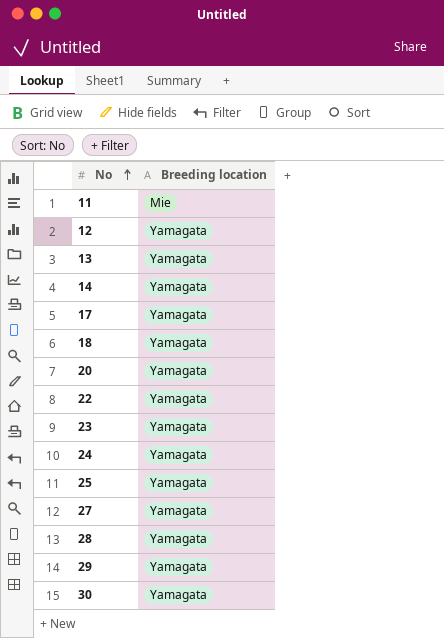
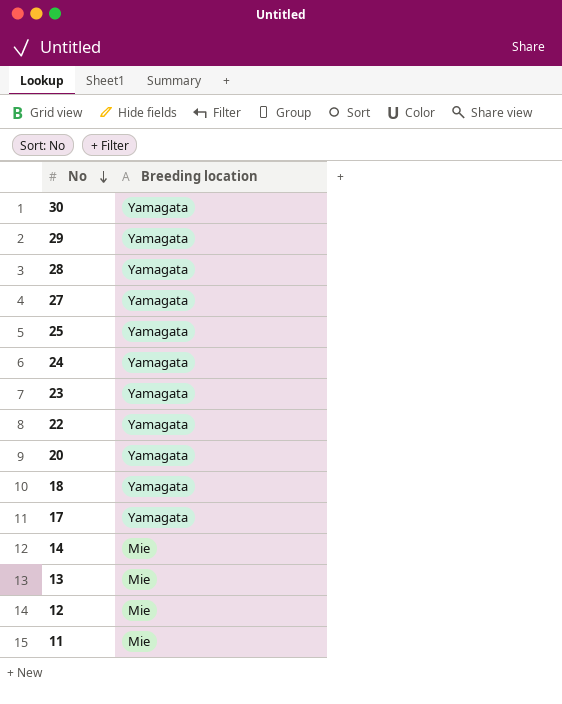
row order: No ascending -> No descending
14 | Breeding location: Yamagata -> Mie
13 | Breeding location: Yamagata -> Mie
12 | Breeding location: Yamagata -> Mie

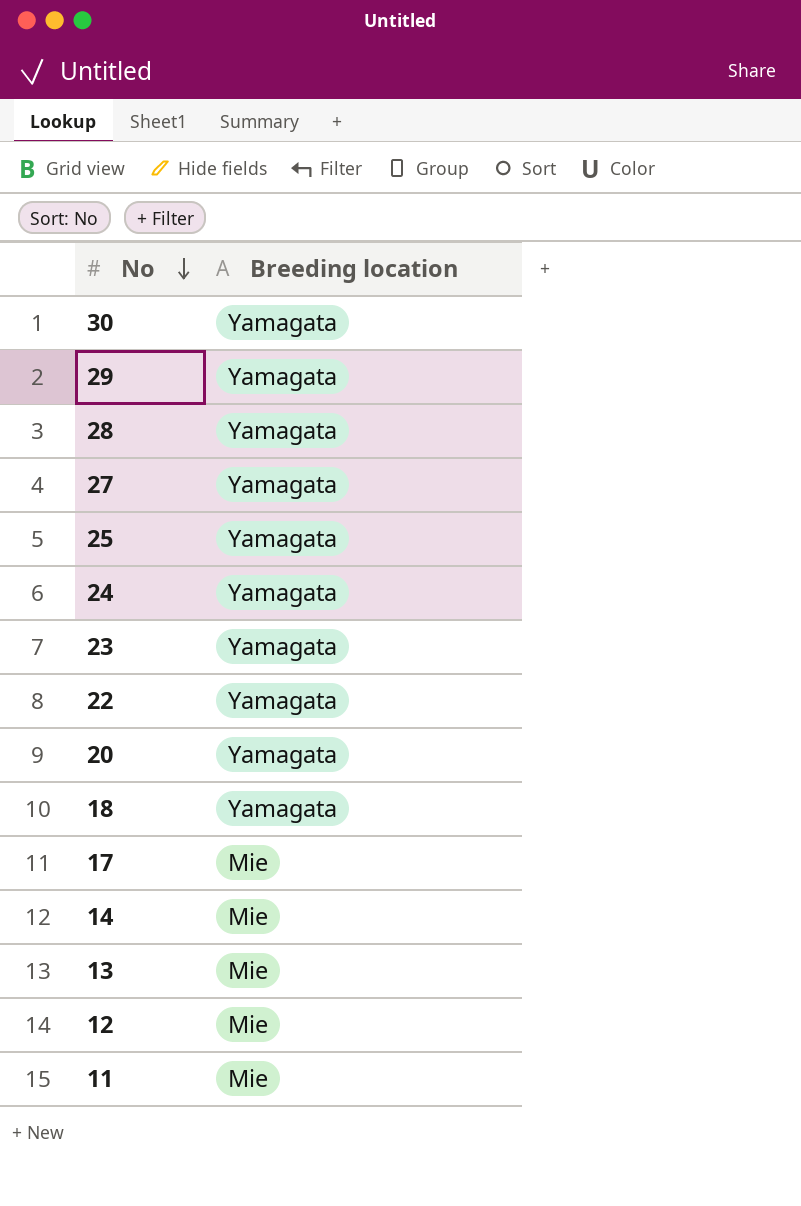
17 | Breeding location: Yamagata -> Mie

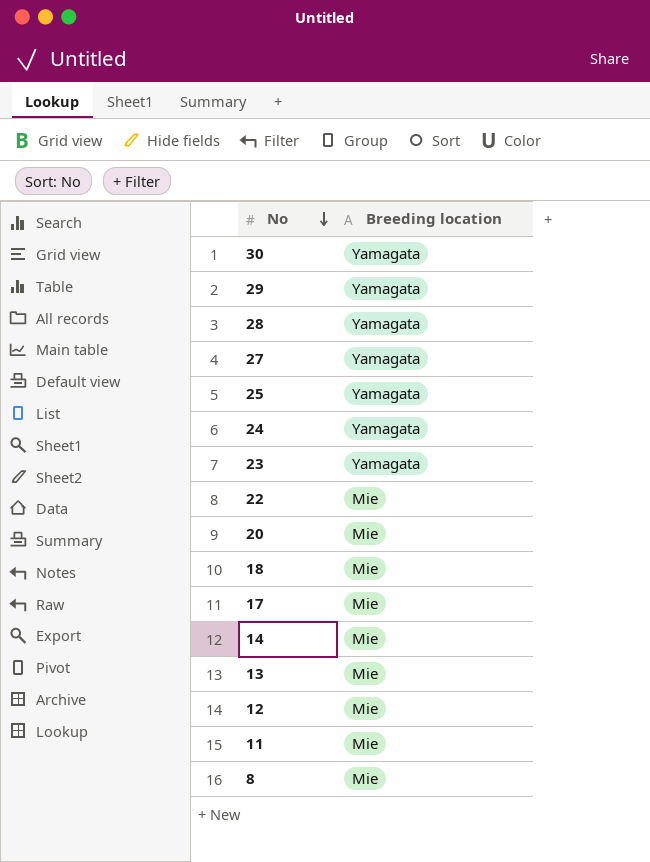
22 | Breeding location: Yamagata -> Mie
20 | Breeding location: Yamagata -> Mie
18 | Breeding location: Yamagata -> Mie
row 8: none -> Mie

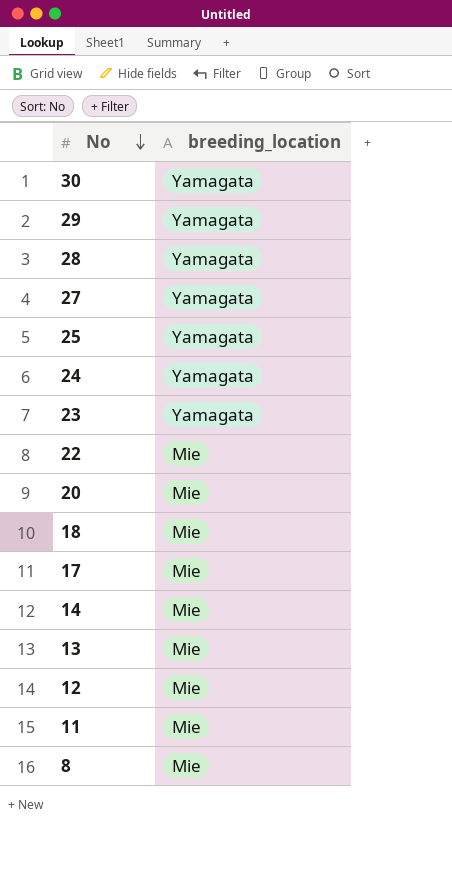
column name: Breeding location -> breeding_location

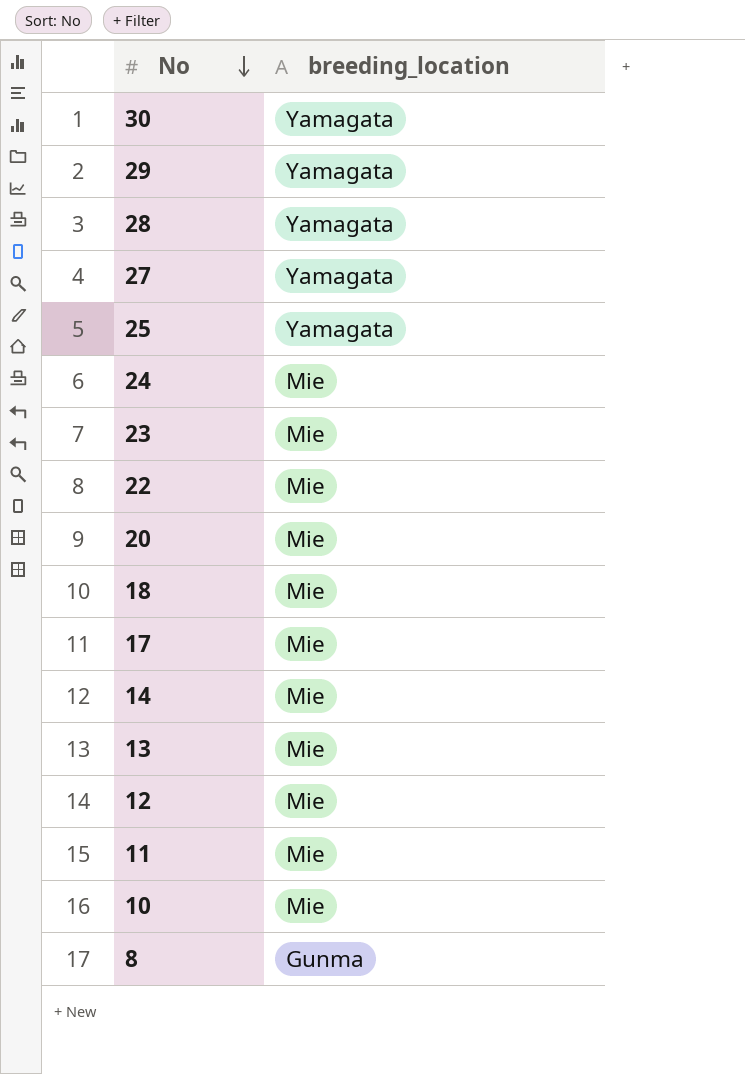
24 | breeding_location: Yamagata -> Mie
23 | breeding_location: Yamagata -> Mie
row 10: none -> Mie
8 | breeding_location: Mie -> Gunma

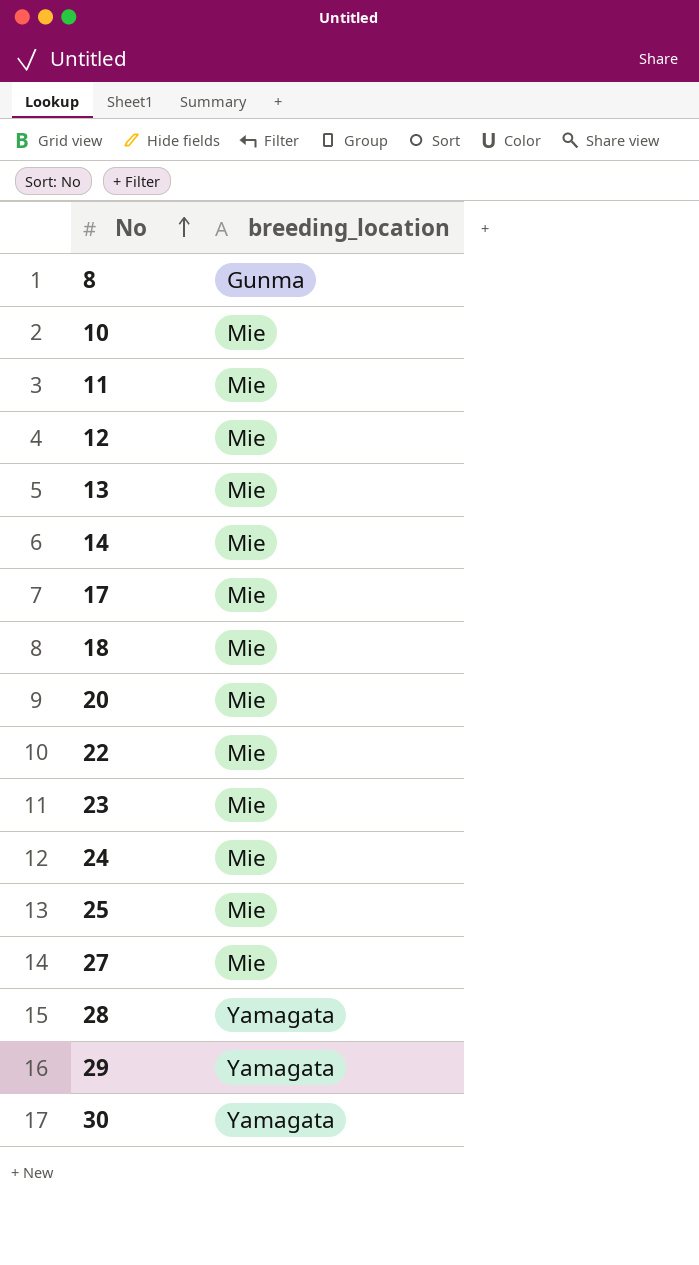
row order: No descending -> No ascending
25 | breeding_location: Yamagata -> Mie
27 | breeding_location: Yamagata -> Mie

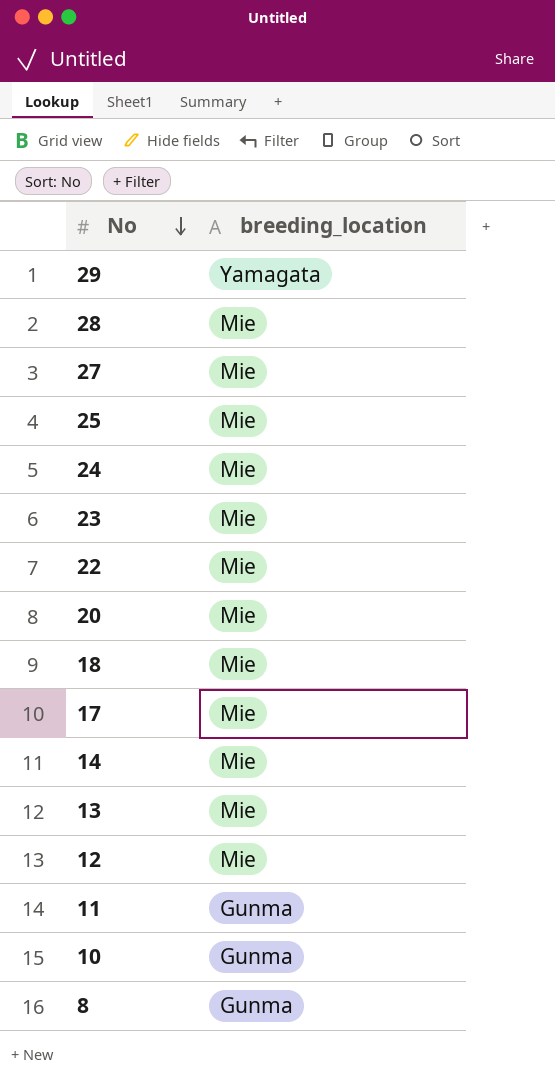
row order: No ascending -> No descending
row 30: Yamagata -> none
28 | breeding_location: Yamagata -> Mie
11 | breeding_location: Mie -> Gunma
10 | breeding_location: Mie -> Gunma

